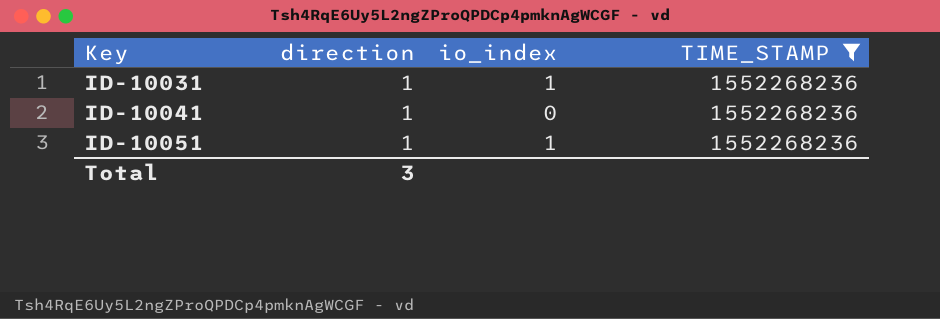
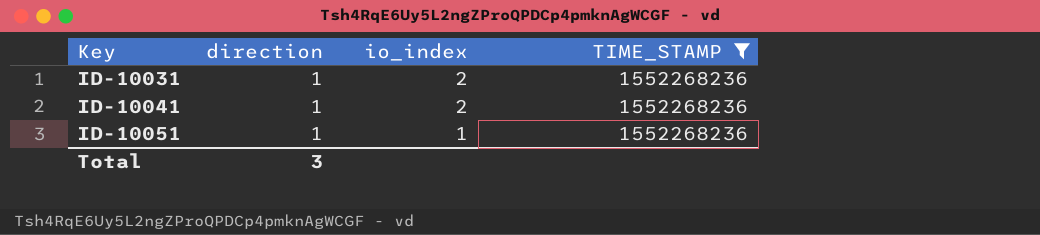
ID-10031 | io_index: 1 -> 2
ID-10041 | io_index: 0 -> 2

